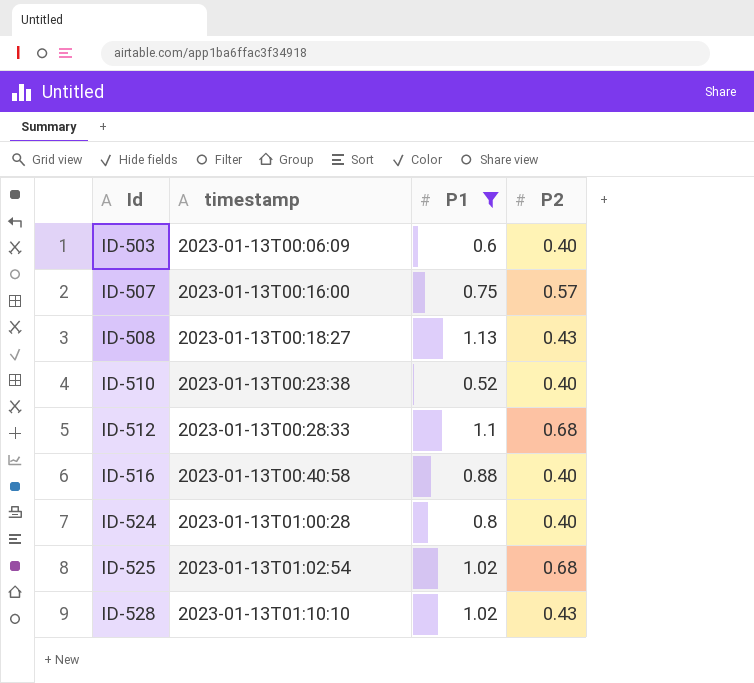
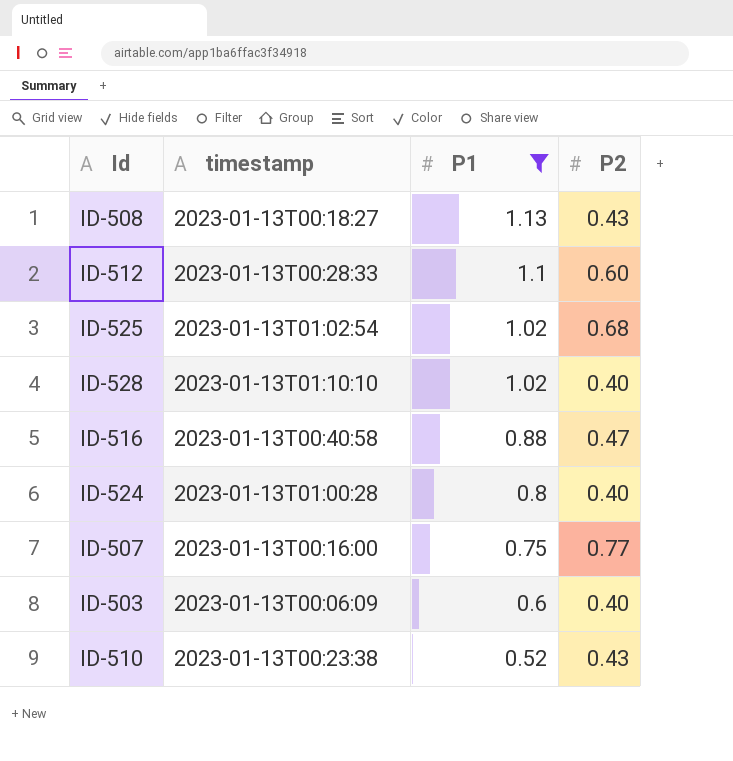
row order: Id ascending -> P1 descending
ID-512 | P2: 0.68 -> 0.60
ID-528 | P2: 0.43 -> 0.40
ID-516 | P2: 0.40 -> 0.47
ID-507 | P2: 0.57 -> 0.77
ID-510 | P2: 0.40 -> 0.43

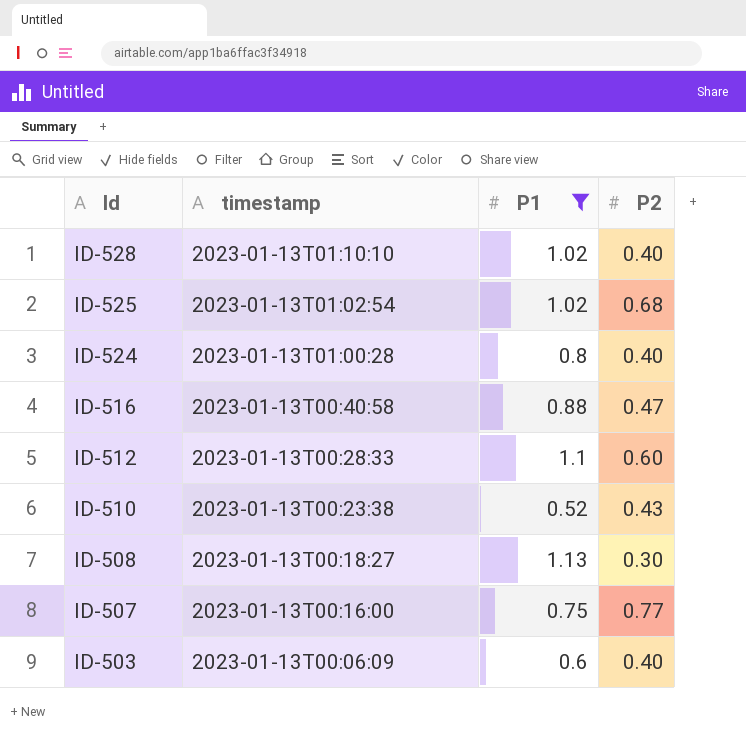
row order: P1 descending -> Id descending
ID-508 | P2: 0.43 -> 0.30

